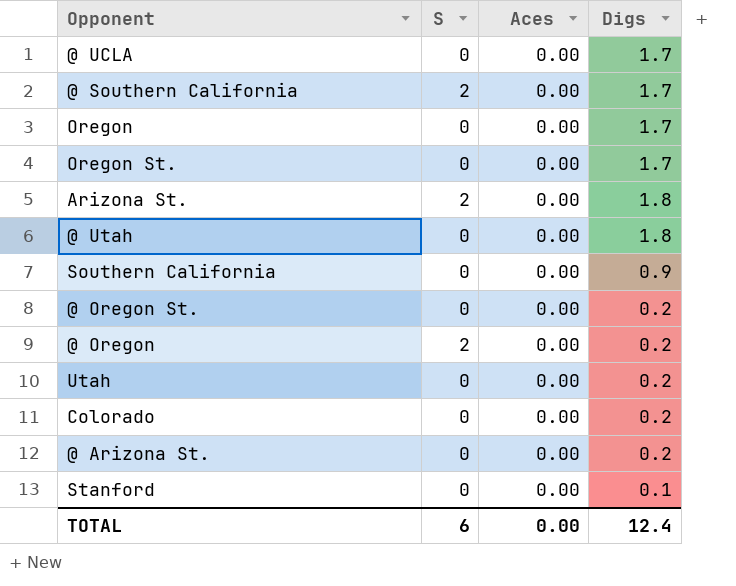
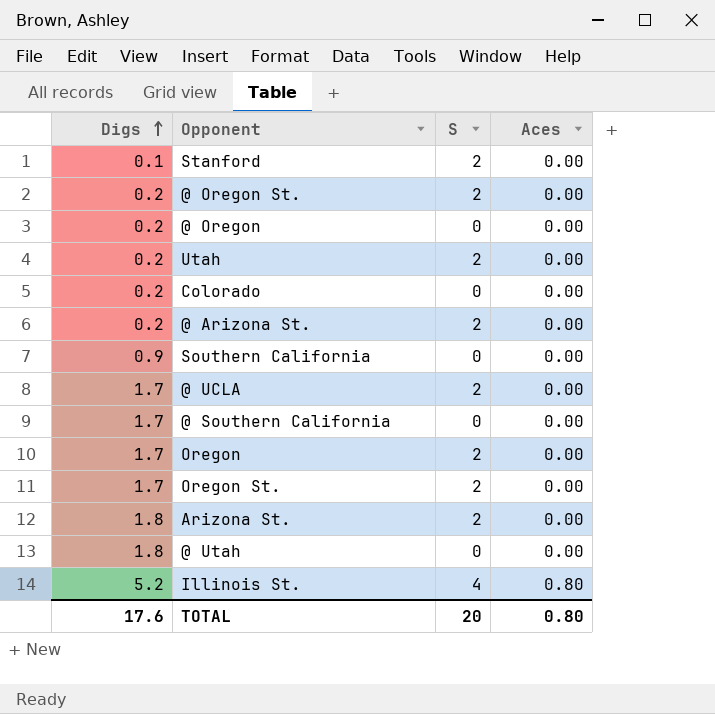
row order: none -> Digs ascending
column Digs | position: 4 -> 1
Stanford | S: 0 -> 2
@ Oregon St. | S: 0 -> 2
@ Oregon | S: 2 -> 0
Utah | S: 0 -> 2
@ Arizona St. | S: 0 -> 2
@ UCLA | S: 0 -> 2
@ Southern California | S: 2 -> 0
Oregon | S: 0 -> 2
Oregon St. | S: 0 -> 2
row Illinois St.: none -> 5.2 | 4 | 0.80
TOTAL | Digs: 12.4 -> 17.6
TOTAL | S: 6 -> 20
TOTAL | Aces: 0.00 -> 0.80

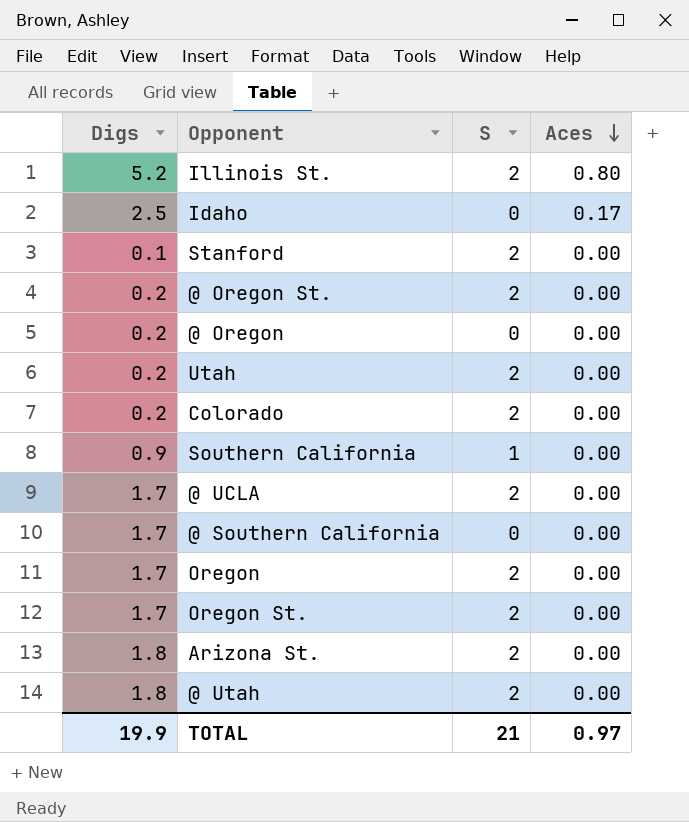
row order: Digs ascending -> Aces descending
row @ Arizona St.: 0.2 | 2 | 0.00 -> none
Illinois St. | S: 4 -> 2
row Idaho: none -> 2.5 | 0 | 0.17
Colorado | S: 0 -> 2
Southern California | S: 0 -> 1
@ Utah | S: 0 -> 2
TOTAL | Digs: 17.6 -> 19.9
TOTAL | S: 20 -> 21
TOTAL | Aces: 0.80 -> 0.97

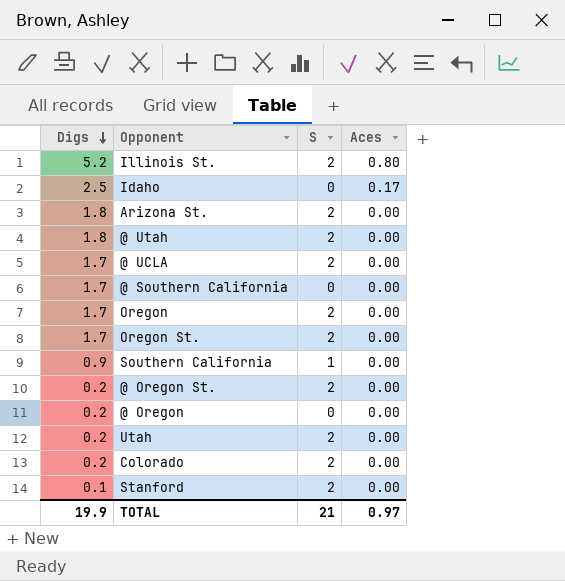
row order: Aces descending -> Digs descending

